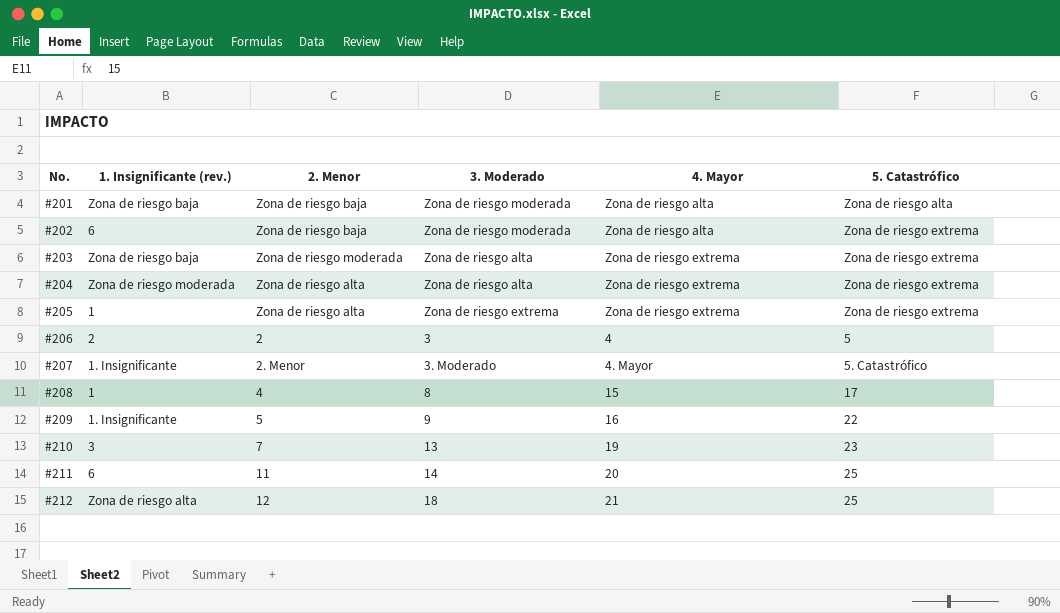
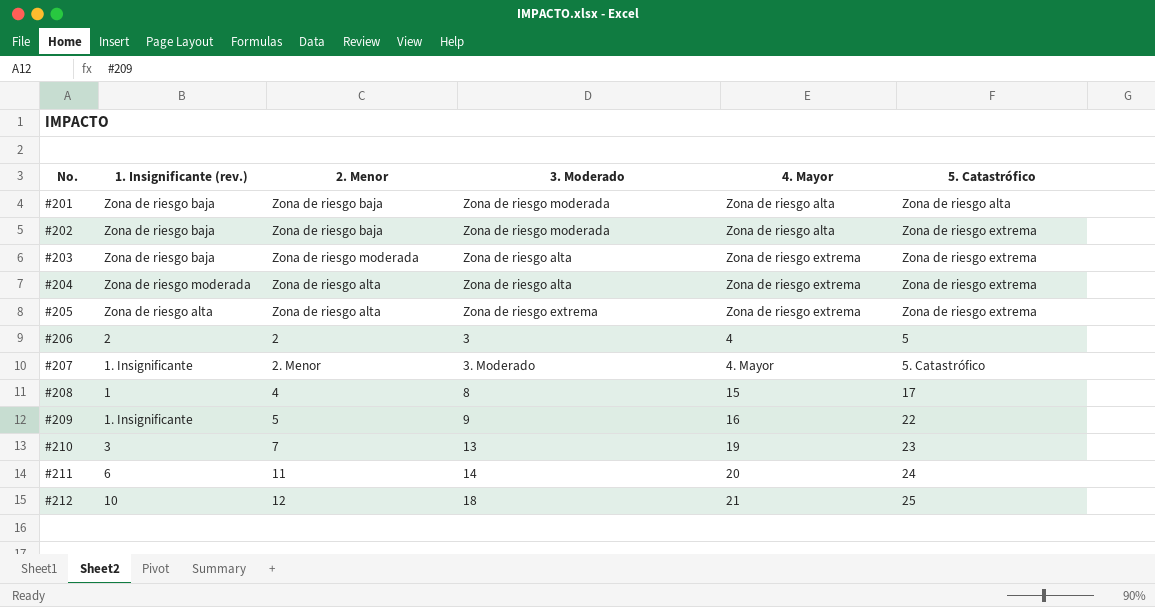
#202 | 1. Insignificante (rev.): 6 -> Zona de riesgo baja
#205 | 1. Insignificante (rev.): 1 -> Zona de riesgo alta
#211 | 5. Catastrófico: 25 -> 24
#212 | 1. Insignificante (rev.): Zona de riesgo alta -> 10

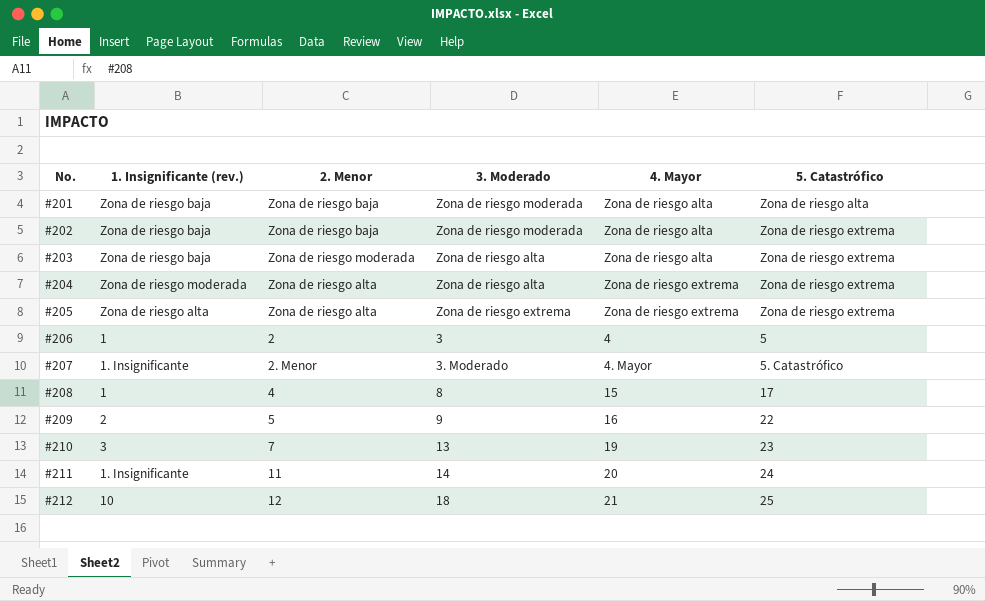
#203 | 4. Mayor: Zona de riesgo extrema -> Zona de riesgo alta
#206 | 1. Insignificante (rev.): 2 -> 1
#209 | 1. Insignificante (rev.): 1. Insignificante -> 2
#211 | 1. Insignificante (rev.): 6 -> 1. Insignificante

